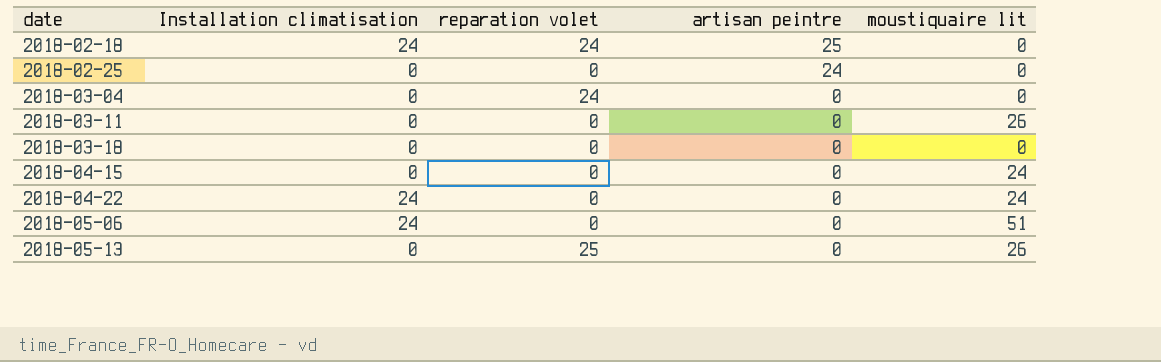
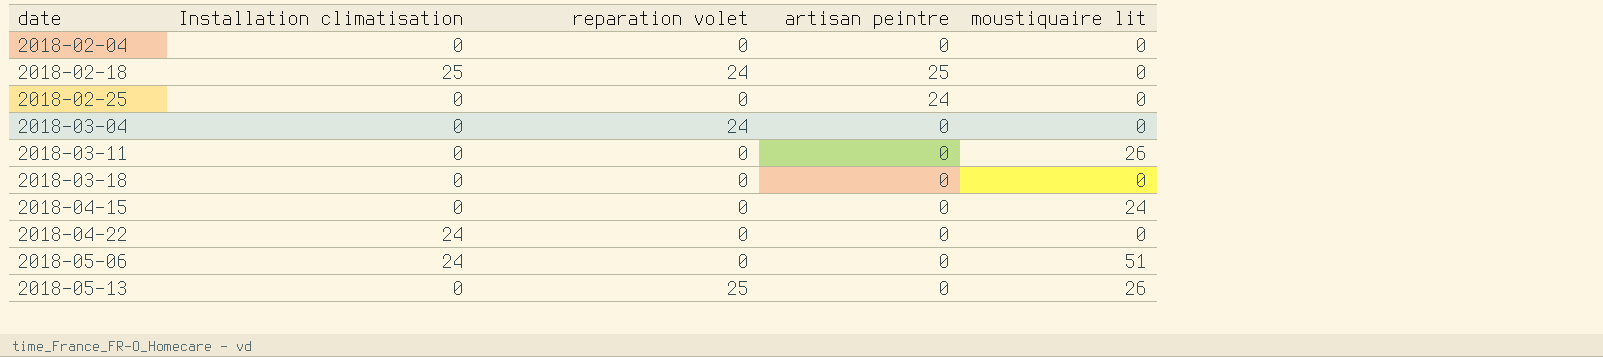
row 2018-02-04: none -> 0 | 0 | 0 | 0
2018-02-18 | Installation climatisation: 24 -> 25
2018-04-22 | moustiquaire lit: 24 -> 0

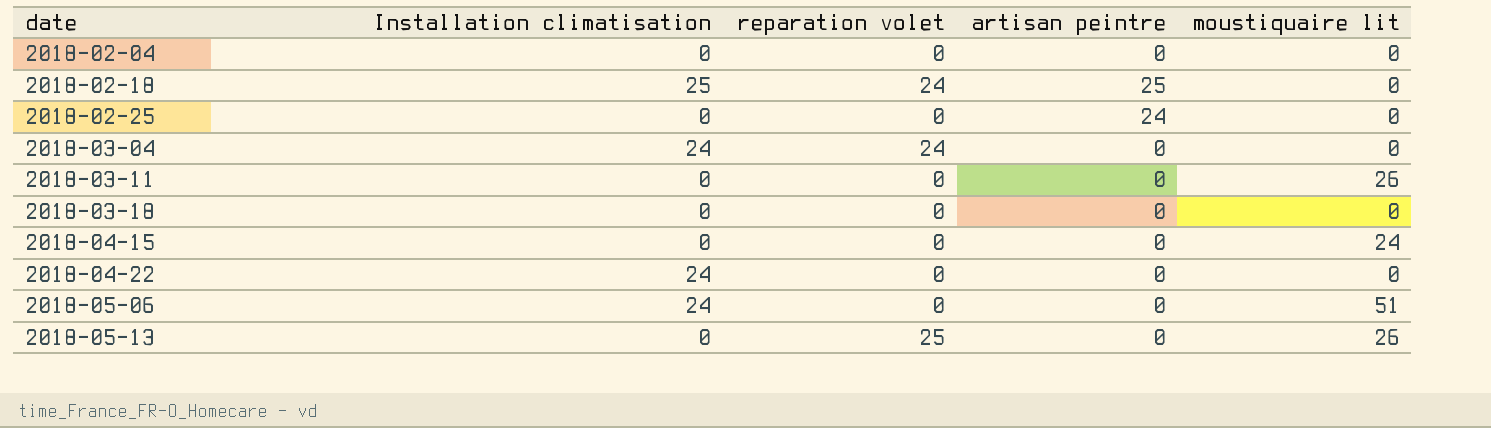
2018-03-04 | Installation climatisation: 0 -> 24

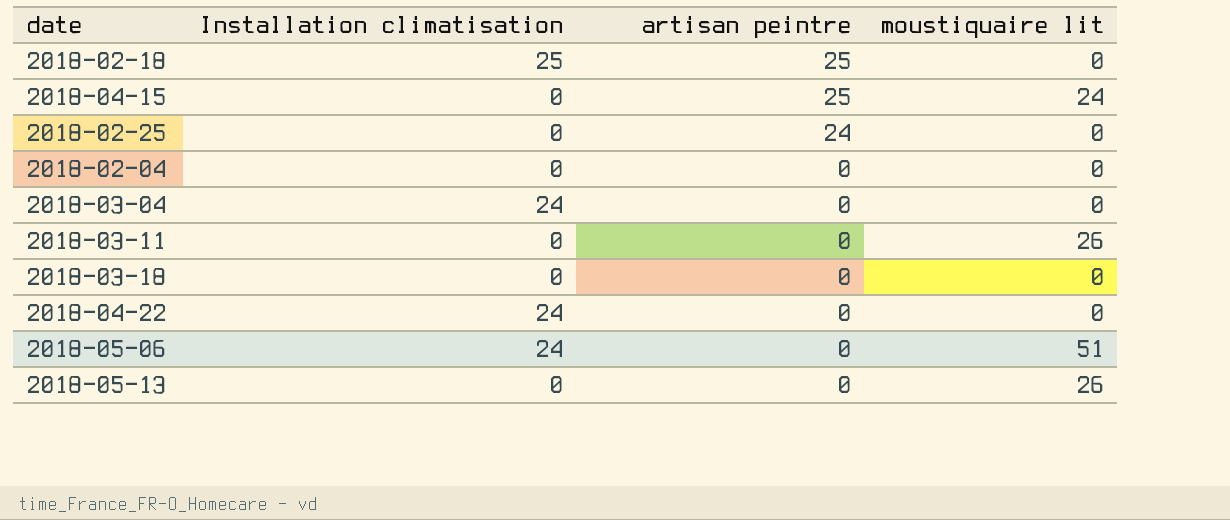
row order: date ascending -> artisan peintre descending
column reparation volet | position: 3 -> none
2018-04-15 | artisan peintre: 0 -> 25

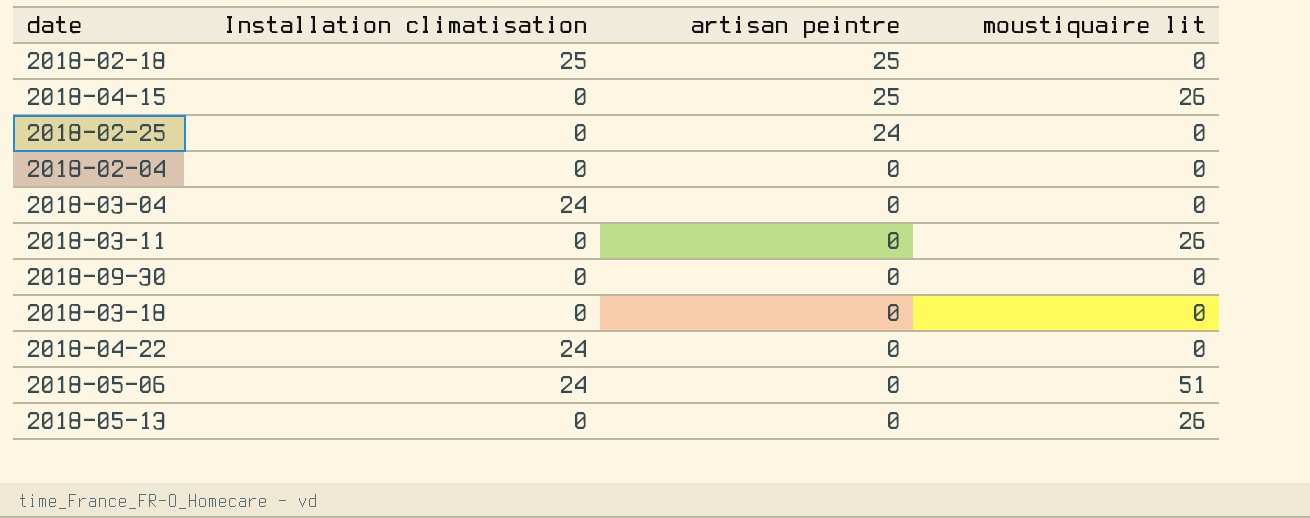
2018-04-15 | moustiquaire lit: 24 -> 26
row 2018-09-30: none -> 0 | 0 | 0

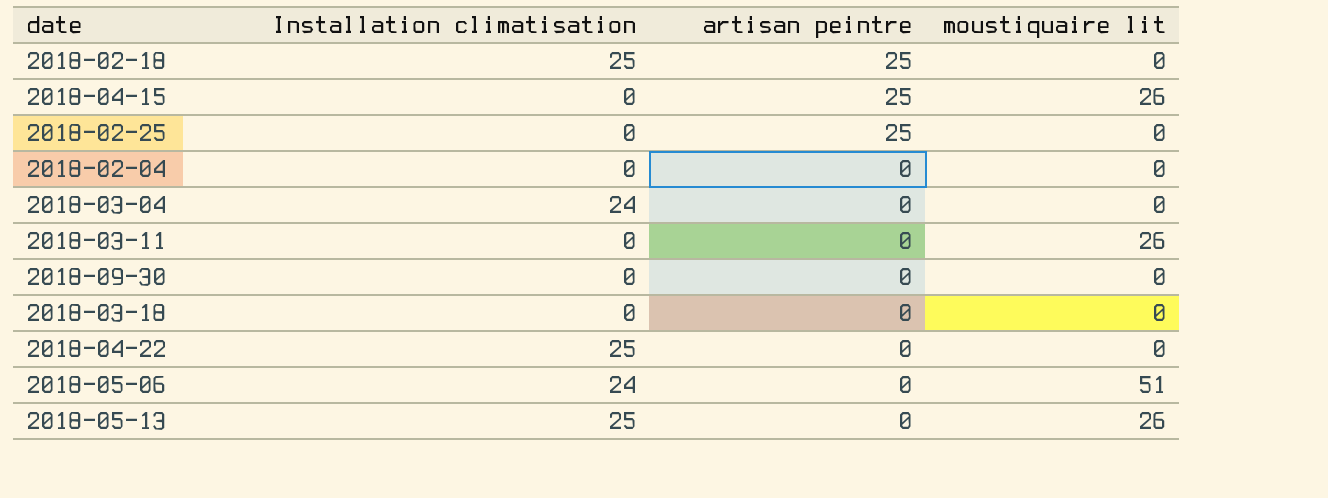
2018-02-25 | artisan peintre: 24 -> 25
2018-04-22 | Installation climatisation: 24 -> 25
2018-05-13 | Installation climatisation: 0 -> 25

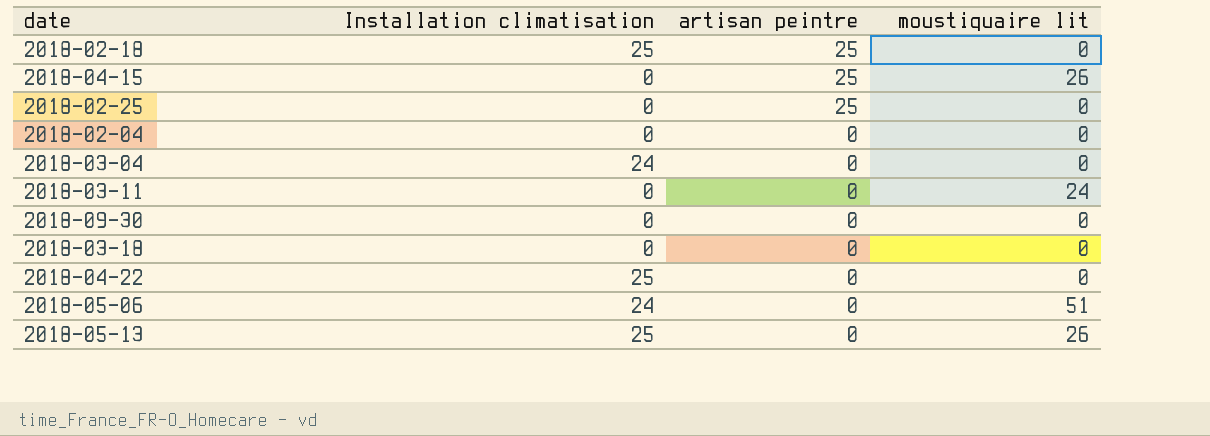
2018-03-11 | moustiquaire lit: 26 -> 24

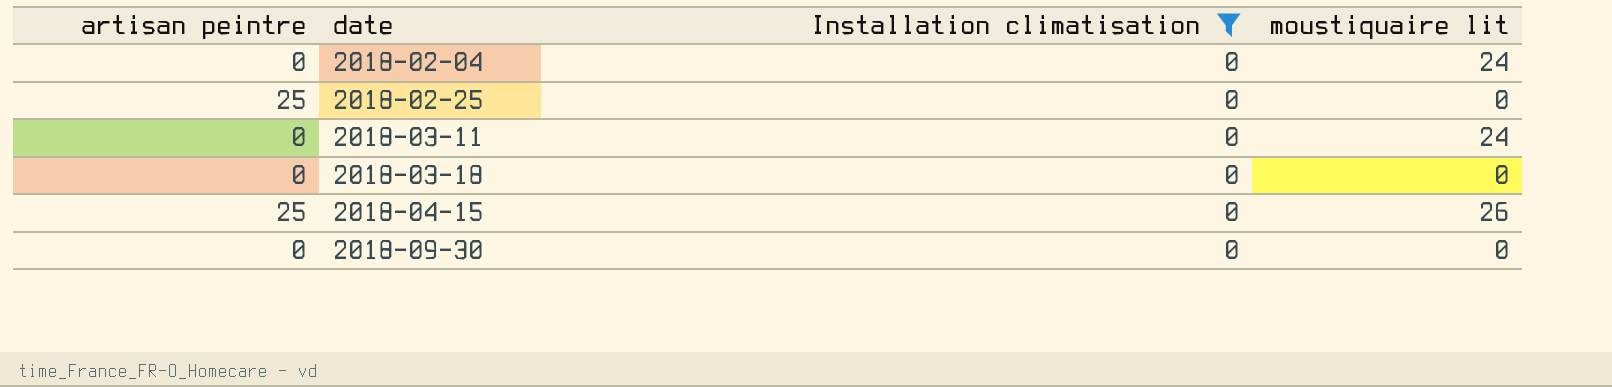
filter: none -> Installation climatisation = 0
row order: artisan peintre descending -> date ascending
column artisan peintre | position: 3 -> 1
2018-02-04 | moustiquaire lit: 0 -> 24

